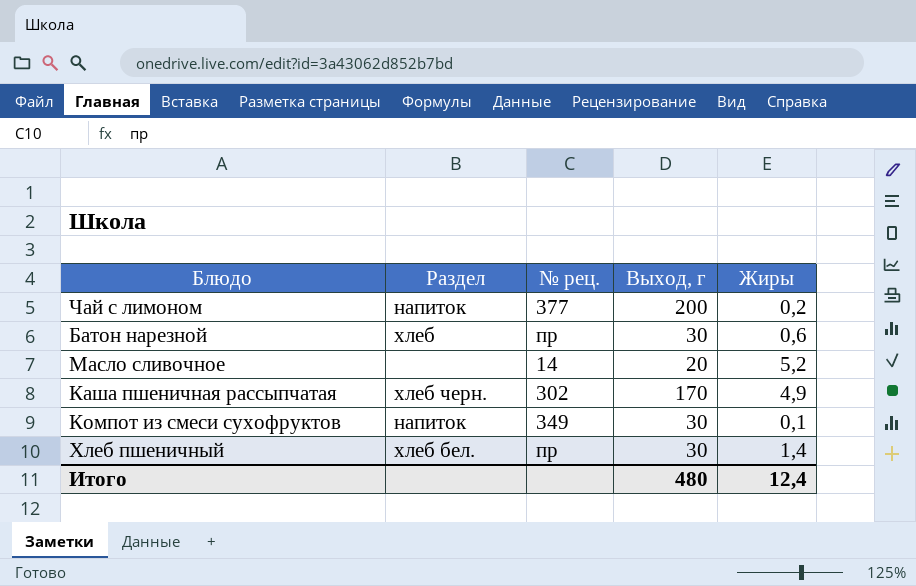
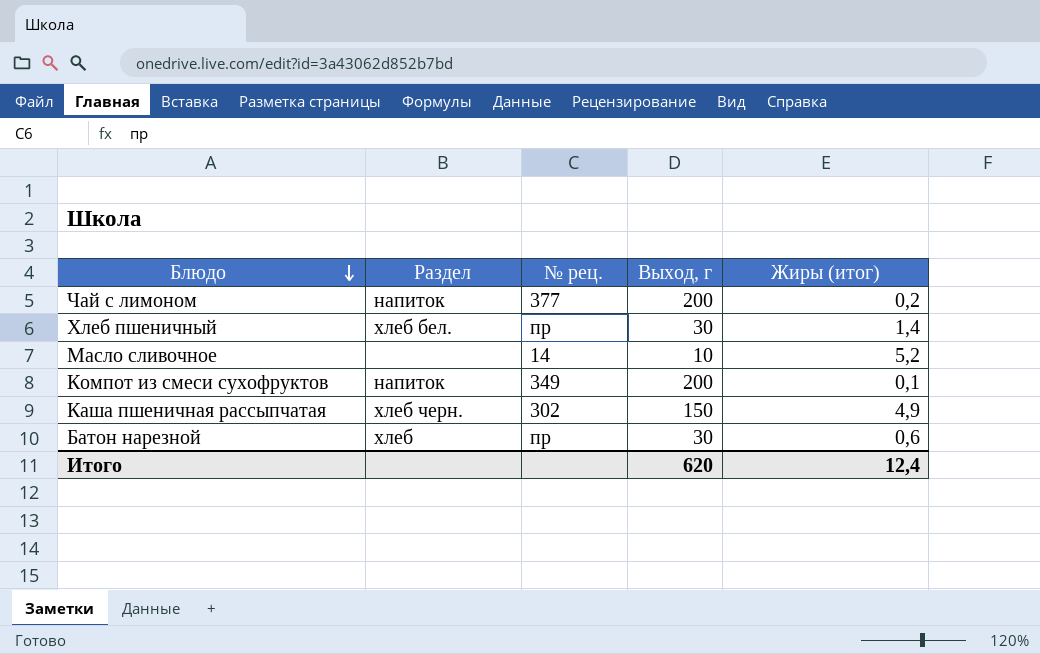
row order: none -> Блюдо descending
column name: Жиры -> Жиры (итог)
Масло сливочное | Выход, г: 20 -> 10
Компот из смеси сухофруктов | Выход, г: 30 -> 200
Каша пшеничная рассыпчатая | Выход, г: 170 -> 150
Итого | Выход, г: 480 -> 620

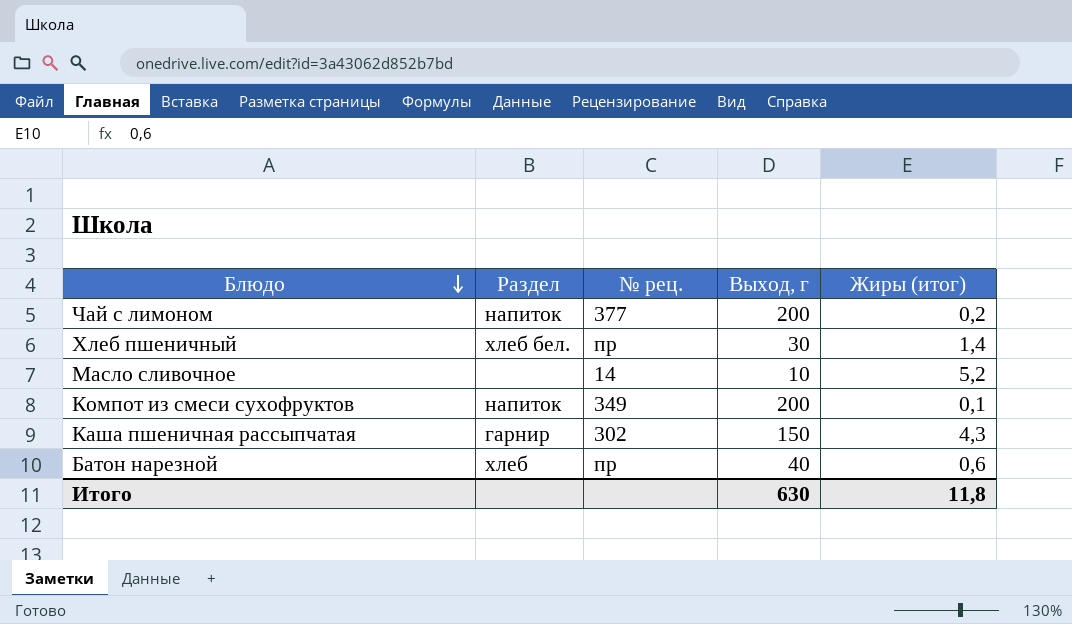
Каша пшеничная рассыпчатая | Раздел: хлеб черн. -> гарнир
Каша пшеничная рассыпчатая | Жиры (итог): 4,9 -> 4,3
Батон нарезной | Выход, г: 30 -> 40
Итого | Выход, г: 620 -> 630
Итого | Жиры (итог): 12,4 -> 11,8

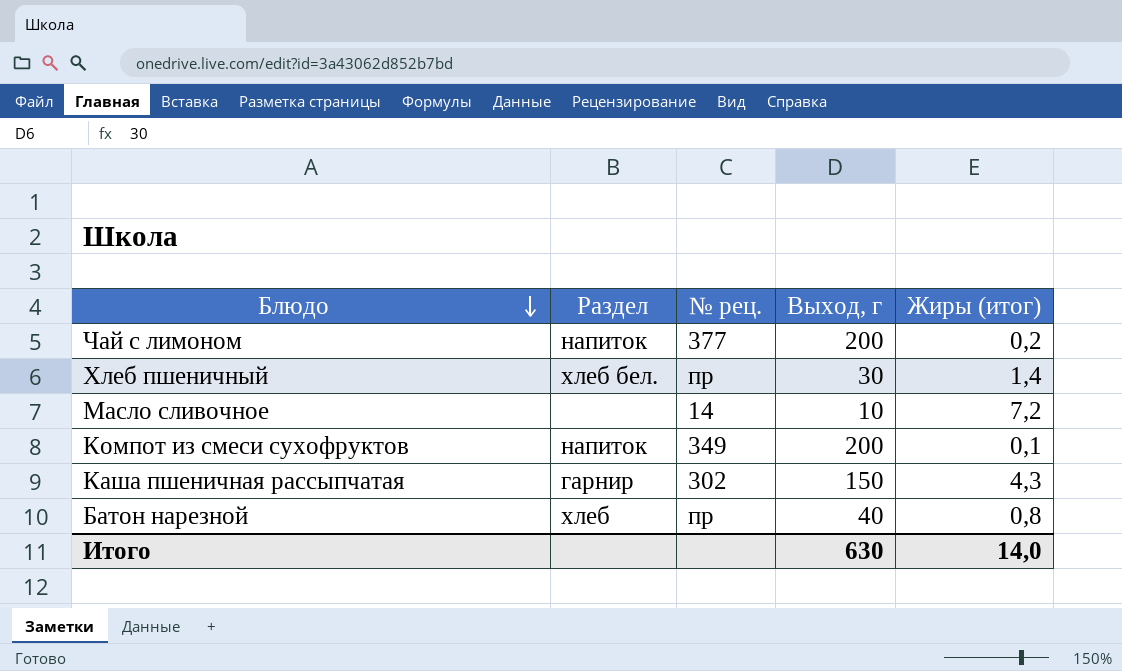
Масло сливочное | Жиры (итог): 5,2 -> 7,2
Батон нарезной | Жиры (итог): 0,6 -> 0,8
Итого | Жиры (итог): 11,8 -> 14,0

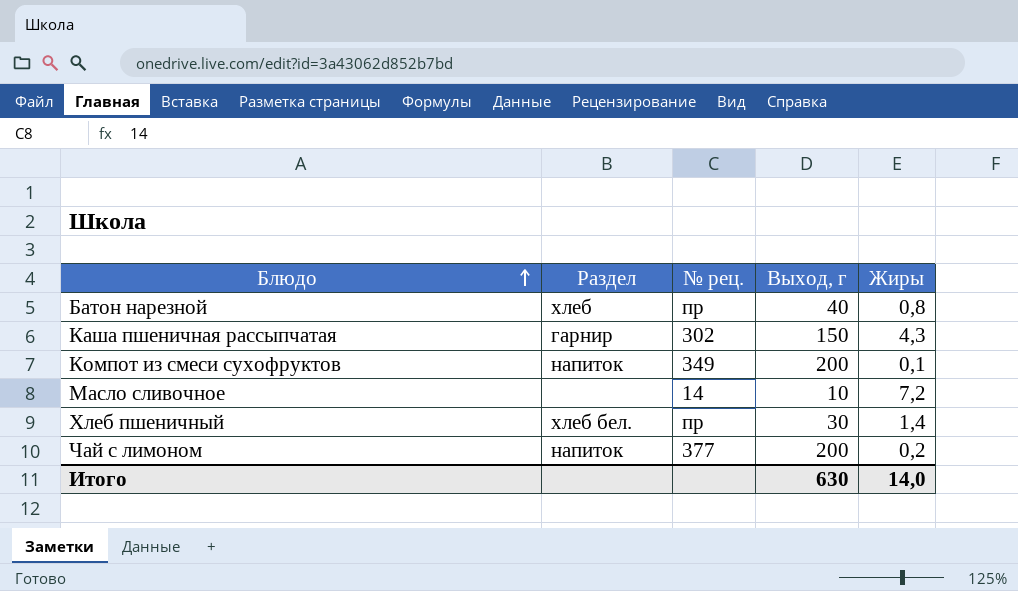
row order: Блюдо descending -> Блюдо ascending
column name: Жиры (итог) -> Жиры

